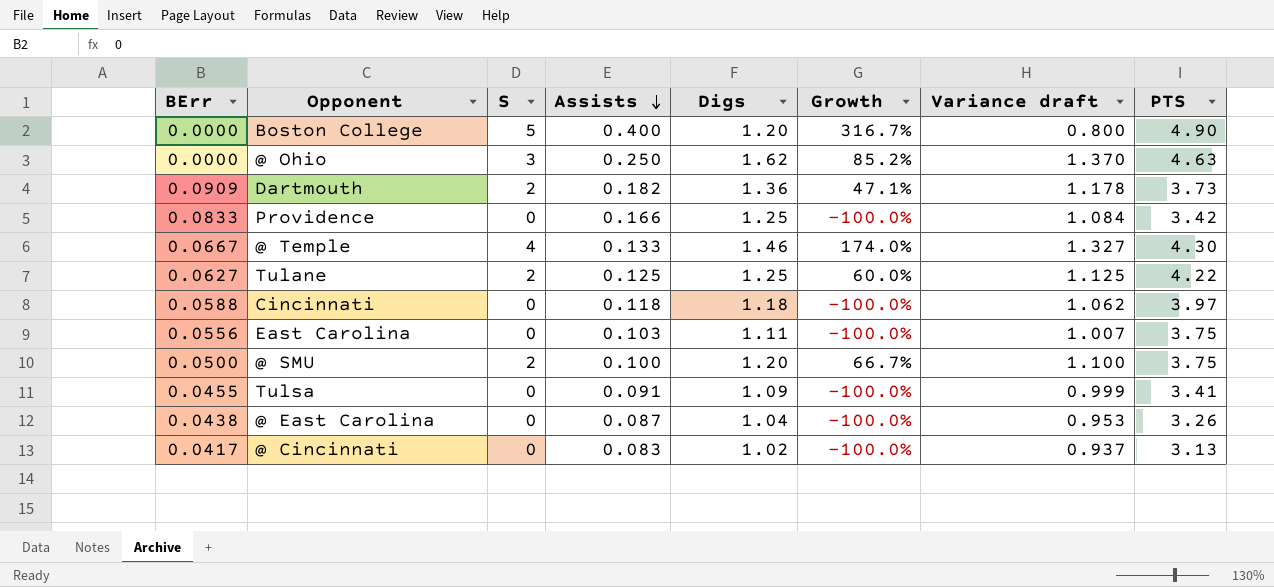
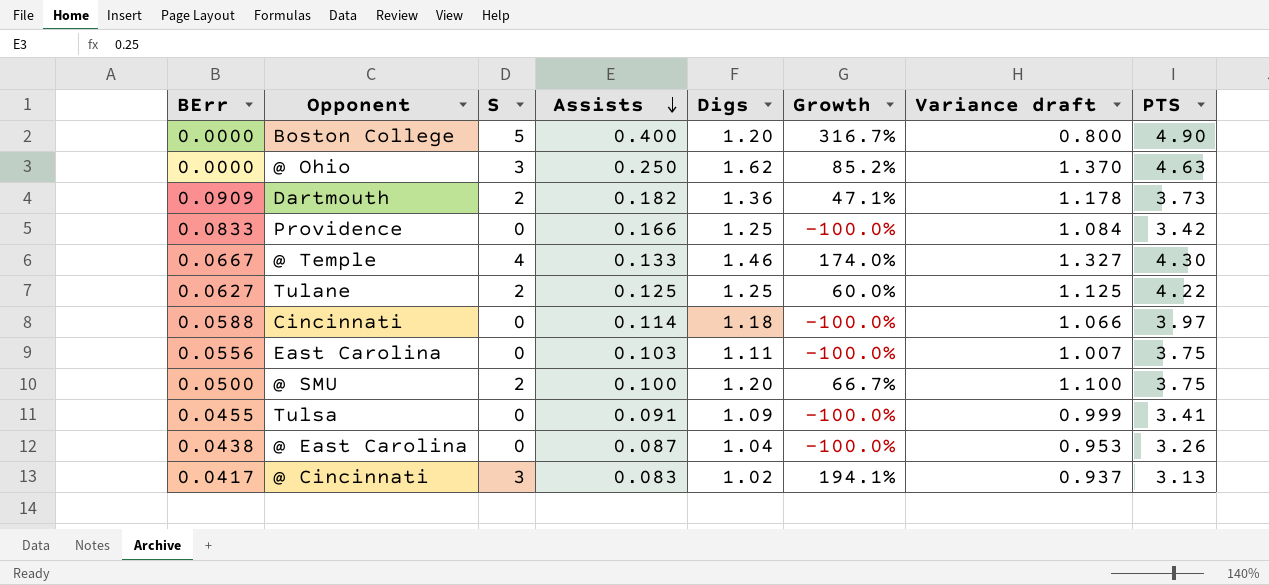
Cincinnati | Assists: 0.118 -> 0.114
Cincinnati | Variance draft: 1.062 -> 1.066
@ Cincinnati | S: 0 -> 3
@ Cincinnati | Growth: -100.0% -> 194.1%

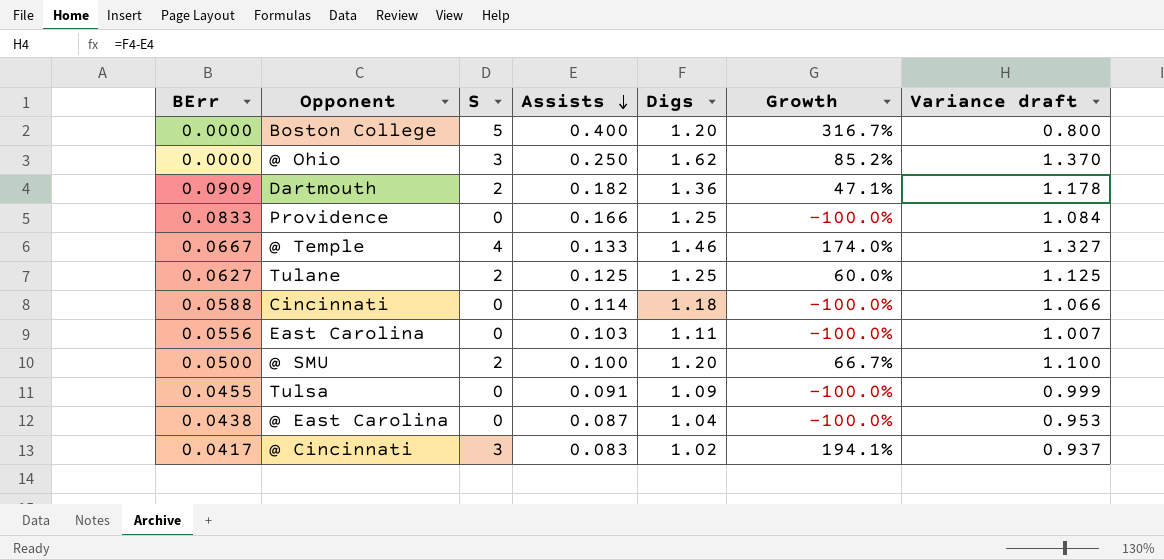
column PTS | position: 8 -> none

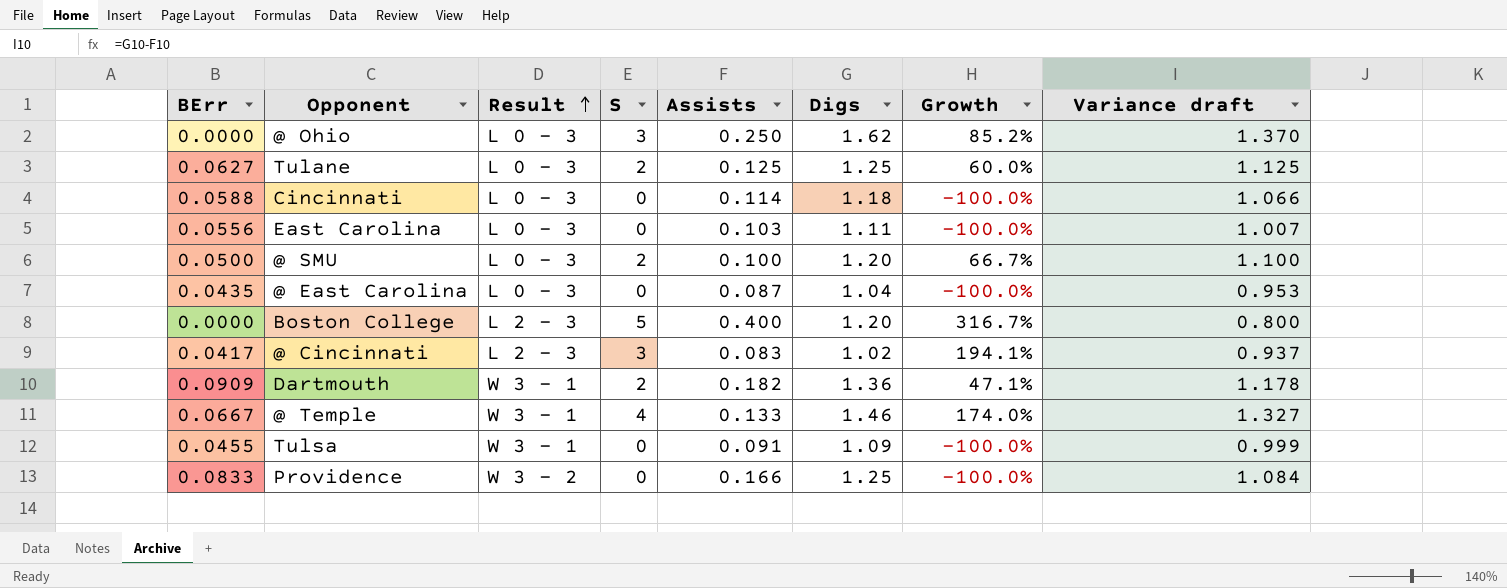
row order: Assists descending -> Result ascending
column Result | position: none -> 3
@ East Carolina | BErr: 0.0438 -> 0.0435

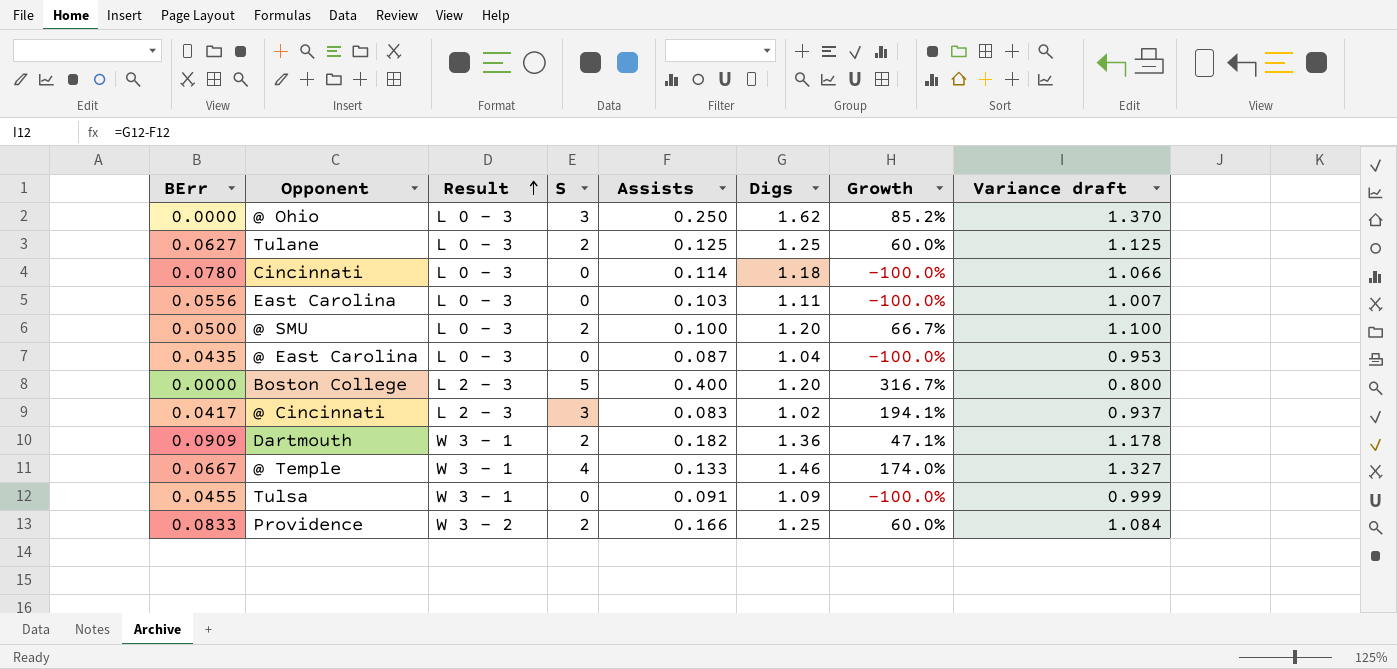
Cincinnati | BErr: 0.0588 -> 0.0780
Providence | S: 0 -> 2
Providence | Growth: -100.0% -> 60.0%

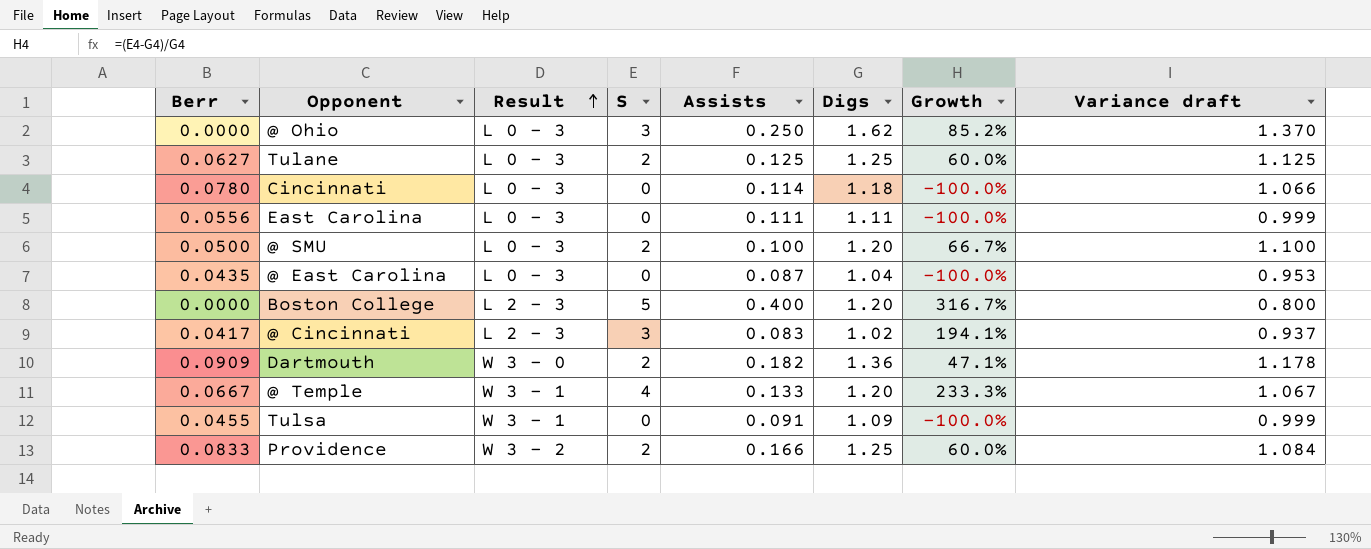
column name: BErr -> Berr
East Carolina | Assists: 0.103 -> 0.111
East Carolina | Variance draft: 1.007 -> 0.999
Dartmouth | Result: W 3 - 1 -> W 3 - 0
@ Temple | Digs: 1.46 -> 1.20
@ Temple | Growth: 174.0% -> 233.3%
@ Temple | Variance draft: 1.327 -> 1.067

